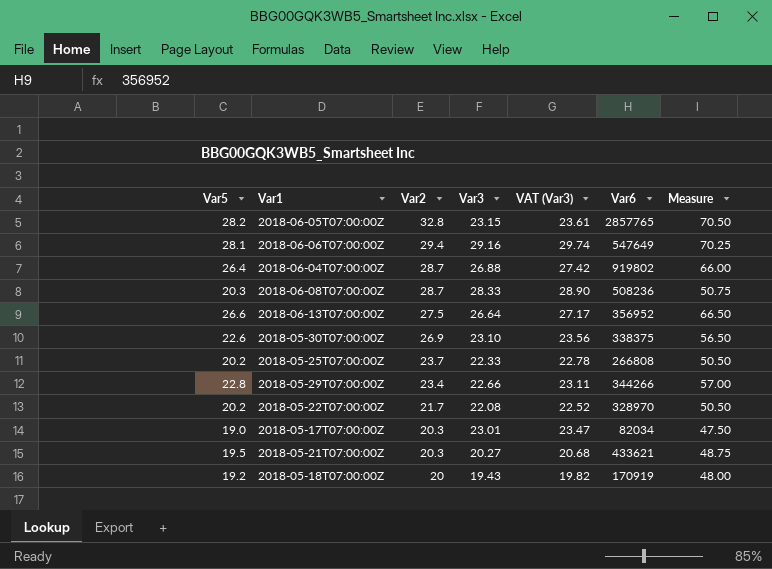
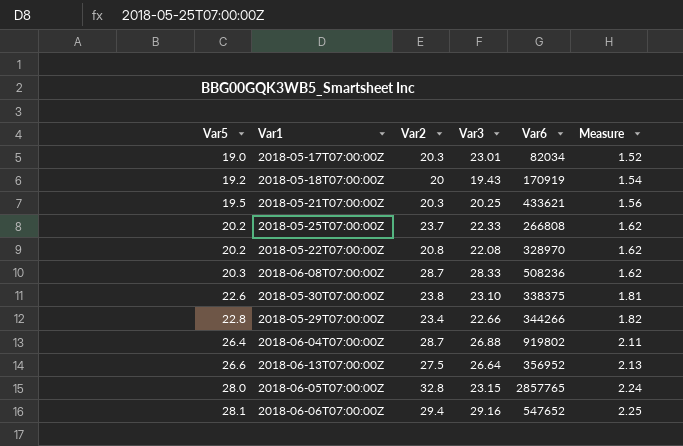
row order: Var2 descending -> Var5 ascending
column VAT (Var3) | formula: [Var3] * 1.02 -> none
column Measure | formula: [Var5] * 2.5 -> [Var5] * 0.08
2018-05-21T07:00:00Z | Var3: 20.27 -> 20.25
2018-05-22T07:00:00Z | Var2: 21.7 -> 20.8
2018-05-30T07:00:00Z | Var2: 26.9 -> 23.8
2018-06-05T07:00:00Z | Var5: 28.2 -> 28.0
2018-06-06T07:00:00Z | Var6: 547649 -> 547652

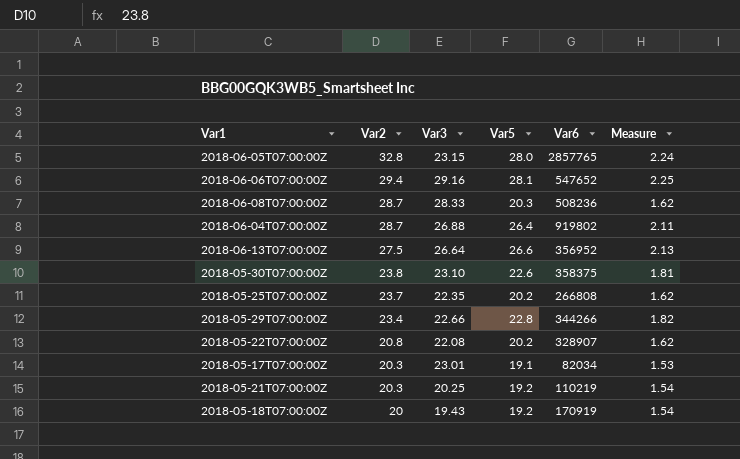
row order: Var5 ascending -> Var2 descending
column Var5 | position: 1 -> 4
2018-05-30T07:00:00Z | Var6: 338375 -> 358375
2018-05-25T07:00:00Z | Var3: 22.33 -> 22.35
2018-05-22T07:00:00Z | Var6: 328970 -> 328907
2018-05-17T07:00:00Z | Var5: 19.0 -> 19.1
2018-05-17T07:00:00Z | Measure: 1.52 -> 1.53
2018-05-21T07:00:00Z | Var5: 19.5 -> 19.2
2018-05-21T07:00:00Z | Var6: 433621 -> 110219
2018-05-21T07:00:00Z | Measure: 1.56 -> 1.54

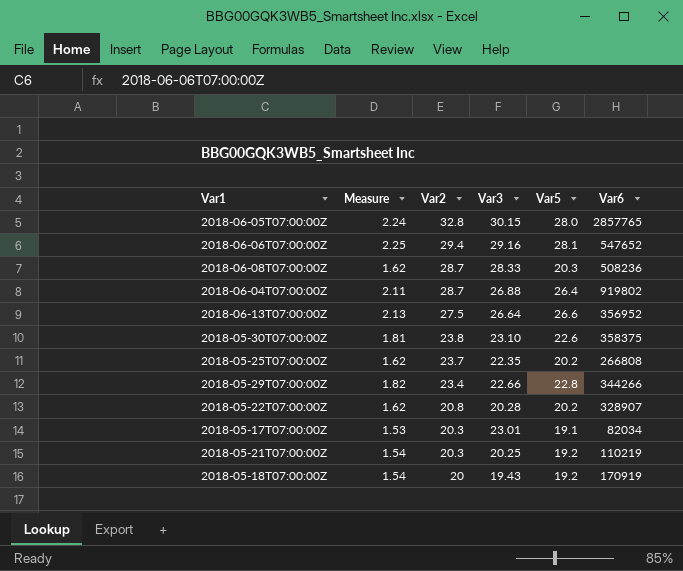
column Measure | position: 6 -> 2
2018-06-05T07:00:00Z | Var3: 23.15 -> 30.15
2018-05-22T07:00:00Z | Var3: 22.08 -> 20.28

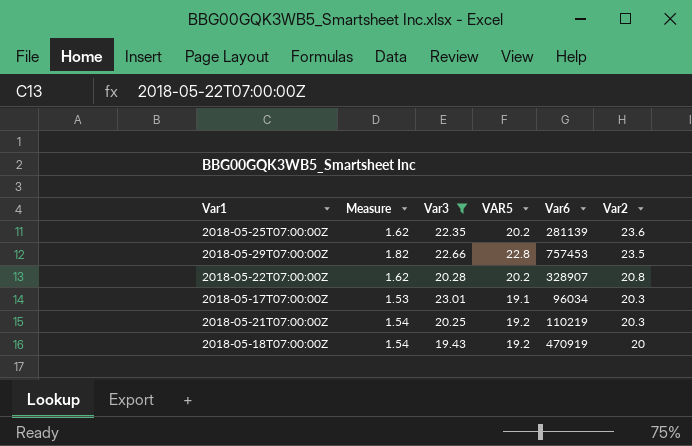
filter: none -> Var3 <= 23.01
column name: Var5 -> VAR5
column Var2 | position: 3 -> 6
2018-05-25T07:00:00Z | Var6: 266808 -> 281139
2018-05-25T07:00:00Z | Var2: 23.7 -> 23.6
2018-05-29T07:00:00Z | Var6: 344266 -> 757453
2018-05-29T07:00:00Z | Var2: 23.4 -> 23.5
2018-05-17T07:00:00Z | Var6: 82034 -> 96034
2018-05-18T07:00:00Z | Var6: 170919 -> 470919

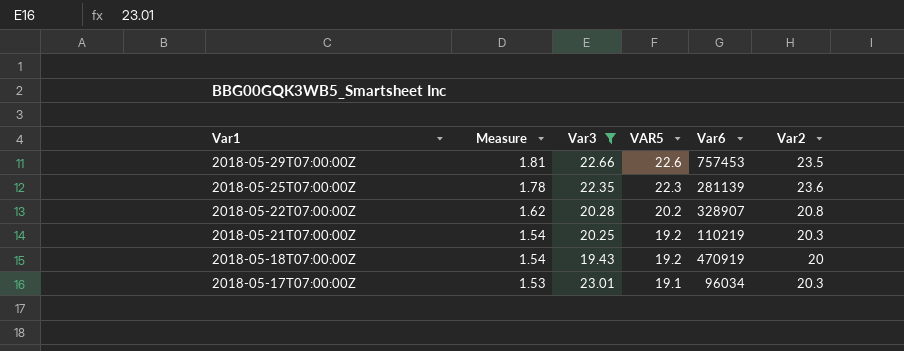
row order: Var2 descending -> Var1 descending
2018-05-29T07:00:00Z | Measure: 1.82 -> 1.81
2018-05-29T07:00:00Z | VAR5: 22.8 -> 22.6
2018-05-25T07:00:00Z | Measure: 1.62 -> 1.78
2018-05-25T07:00:00Z | VAR5: 20.2 -> 22.3

